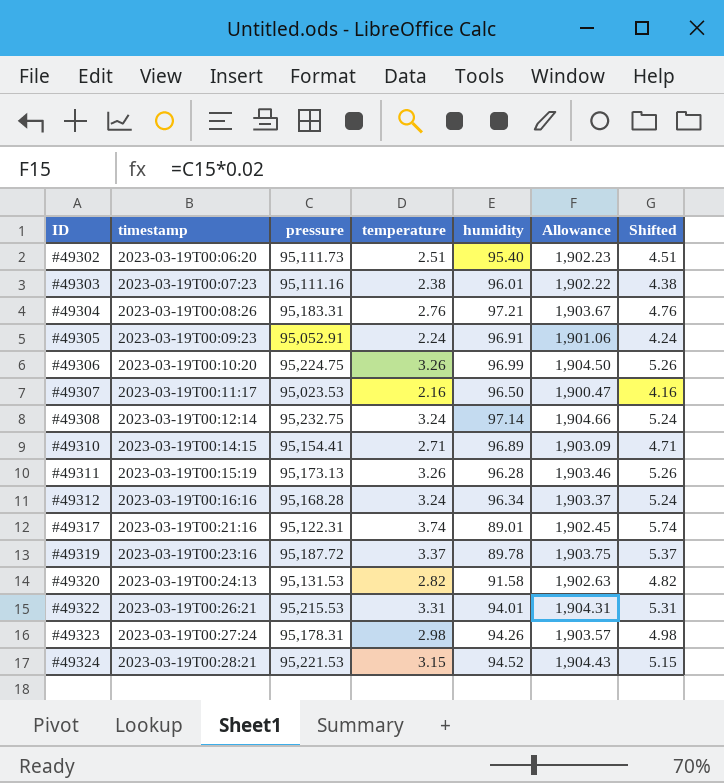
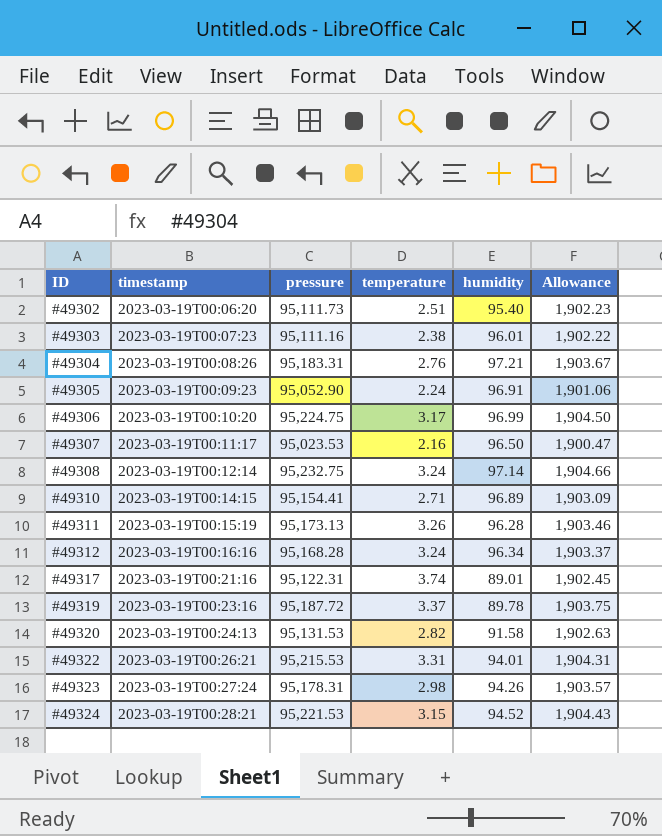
column Shifted | formula: [temperature] + 2 -> none
#49305 | pressure: 95,052.91 -> 95,052.90
#49306 | temperature: 3.26 -> 3.17

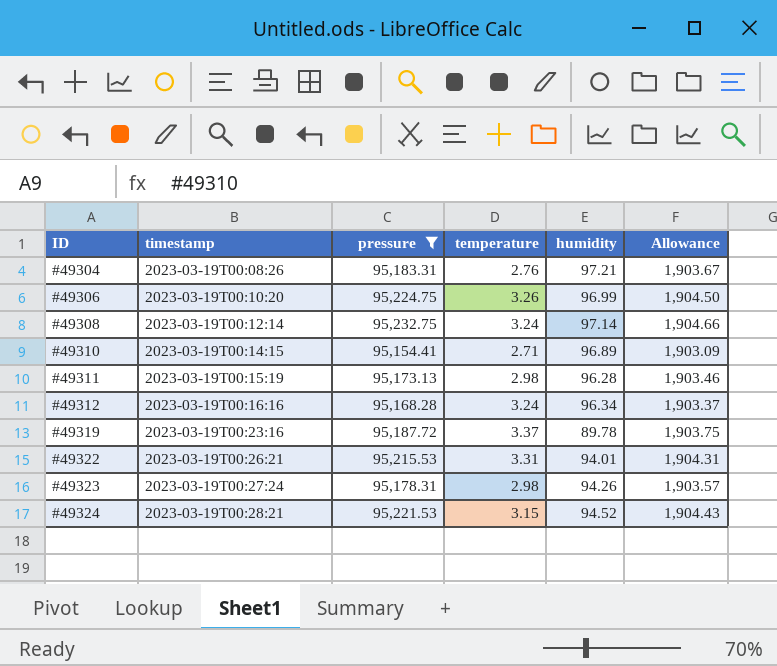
filter: none -> pressure >= 95,154.41
#49306 | temperature: 3.17 -> 3.26
#49311 | temperature: 3.26 -> 2.98

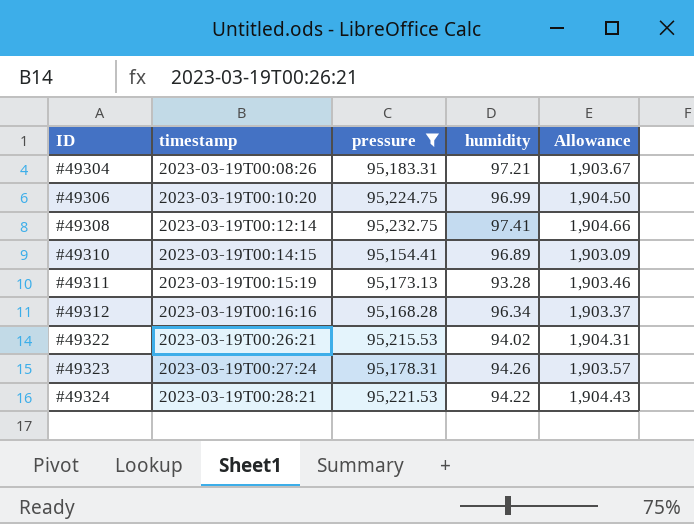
column temperature | position: 4 -> none
row #49319: 2023-03-19T00:23:16 | 95,187.72 | 3.37 | 89.78 | 1,903.75 -> none
#49308 | humidity: 97.14 -> 97.41
#49311 | humidity: 96.28 -> 93.28
#49322 | humidity: 94.01 -> 94.02
#49324 | humidity: 94.52 -> 94.22

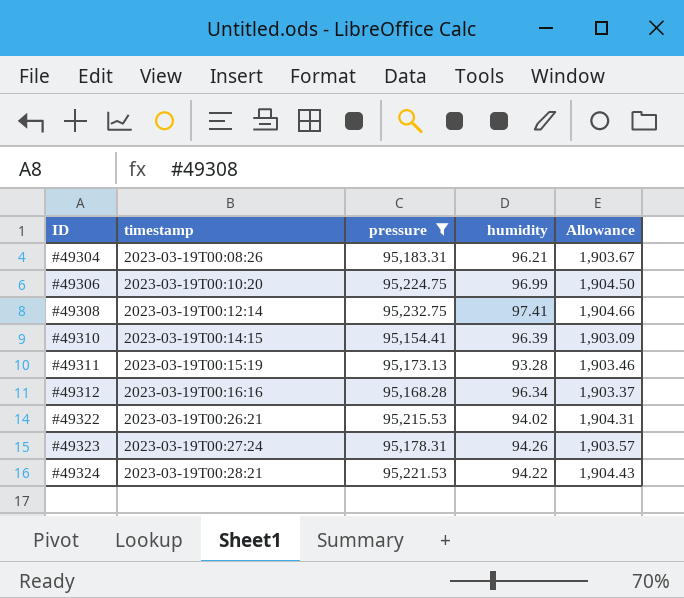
#49304 | humidity: 97.21 -> 96.21
#49310 | humidity: 96.89 -> 96.39

